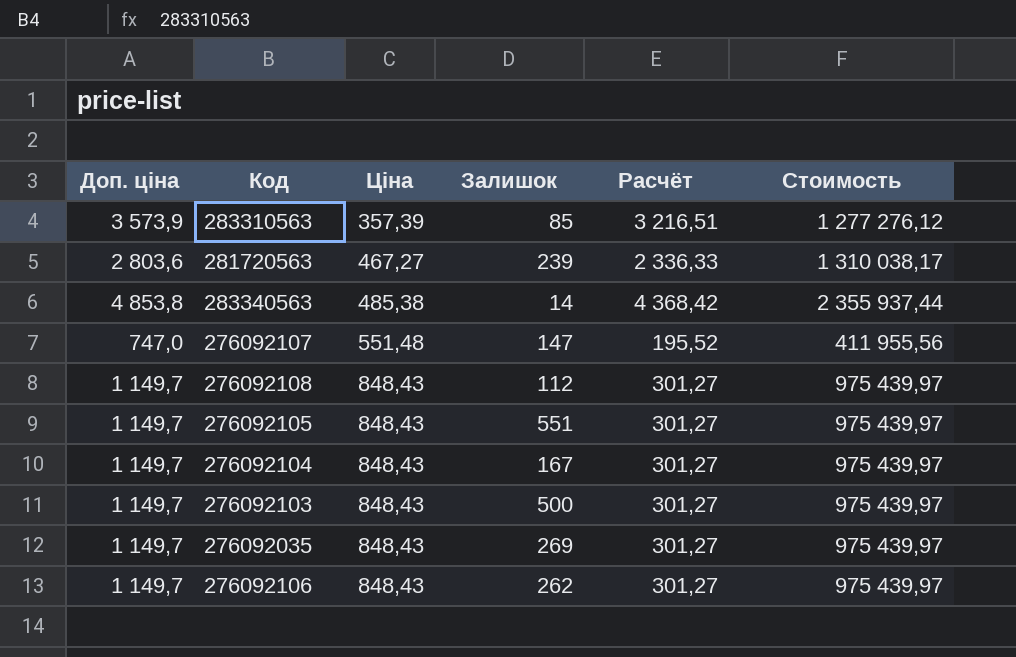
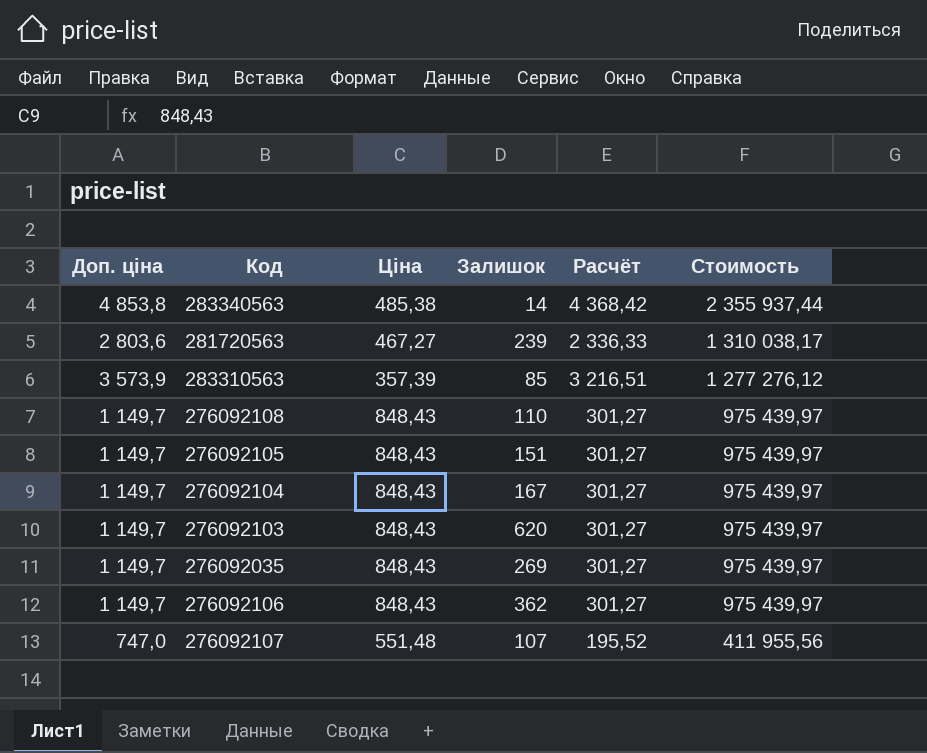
row order: Ціна ascending -> Стоимость descending
276092108 | Залишок: 112 -> 110
276092105 | Залишок: 551 -> 151
276092103 | Залишок: 500 -> 620
276092106 | Залишок: 262 -> 362
276092107 | Залишок: 147 -> 107

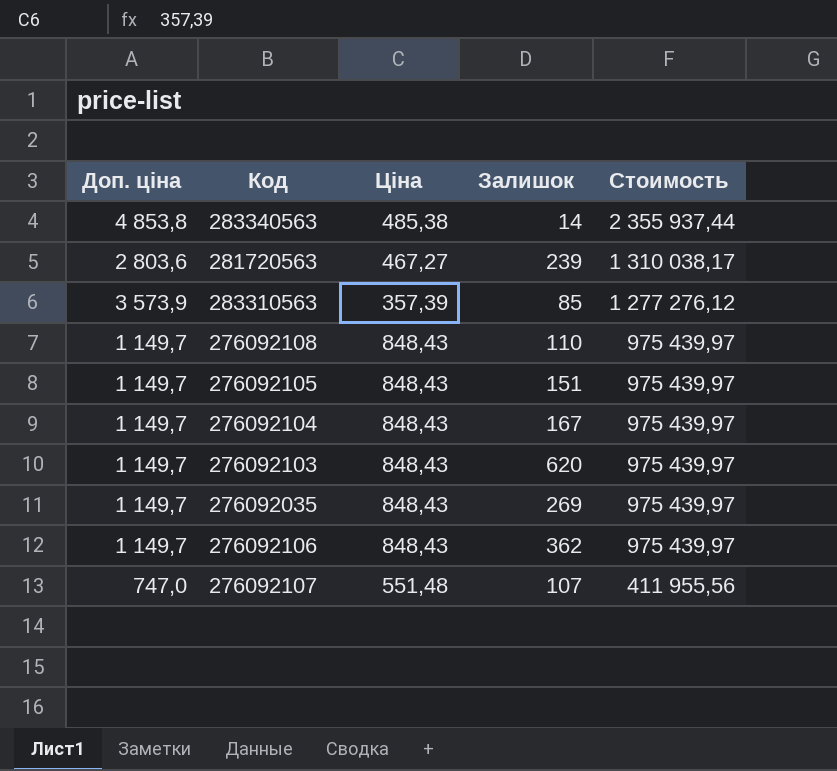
column Расчёт | formula: [Доп. ціна] - [Ціна] -> none

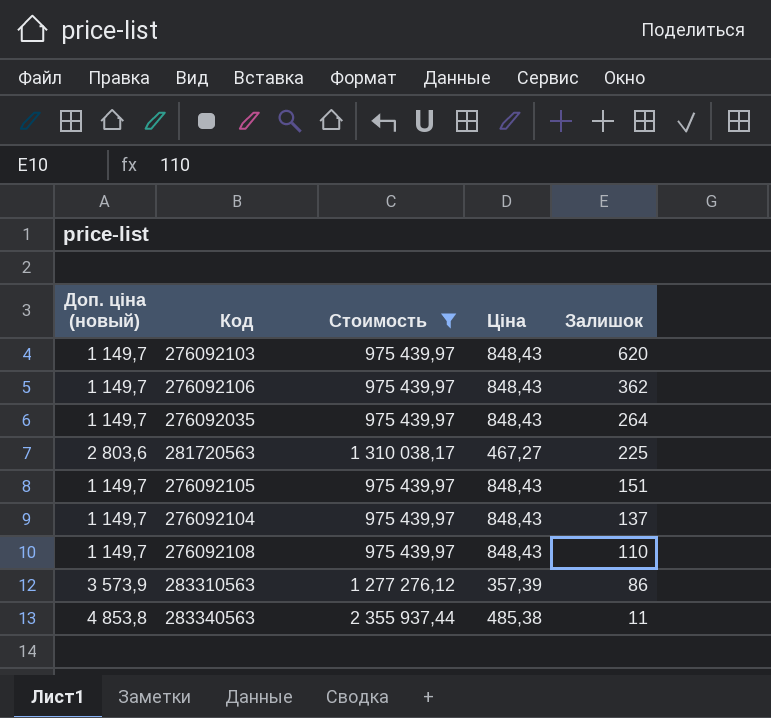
filter: none -> Стоимость != 411 955,56
row order: Стоимость descending -> Залишок descending
column name: Доп. ціна -> Доп. ціна (новый)
column Стоимость | position: 5 -> 3
276092035 | Залишок: 269 -> 264
281720563 | Залишок: 239 -> 225
276092104 | Залишок: 167 -> 137
283310563 | Залишок: 85 -> 86
283340563 | Залишок: 14 -> 11

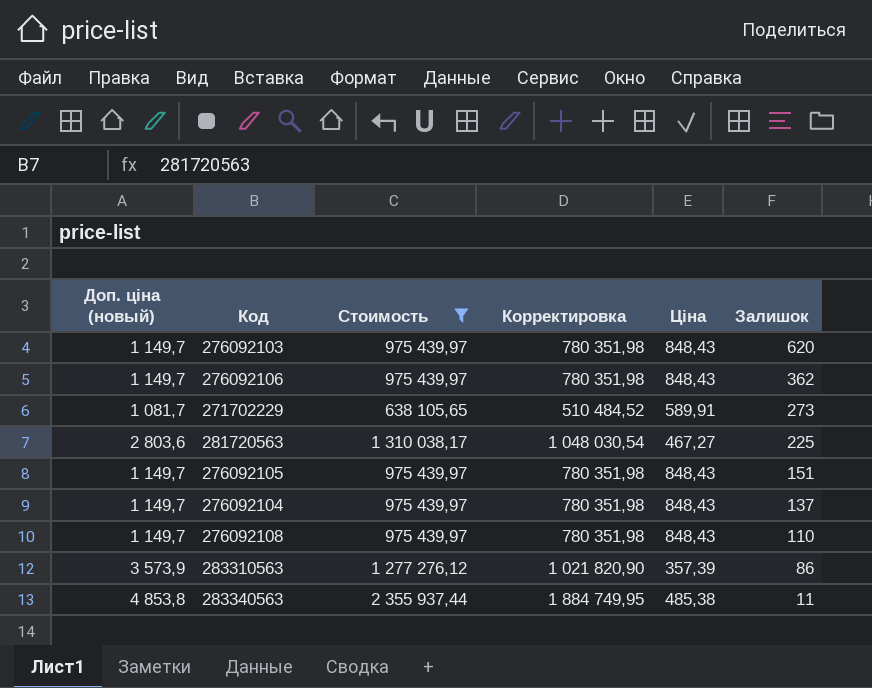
column Корректировка | formula: none -> [Стоимость] * 0,8
row 276092035: 1 149,7 | 975 439,97 | 848,43 | 264 -> none
row 271702229: none -> 1 081,7 | 638 105,65 | 510 484,52 | 589,91 | 273

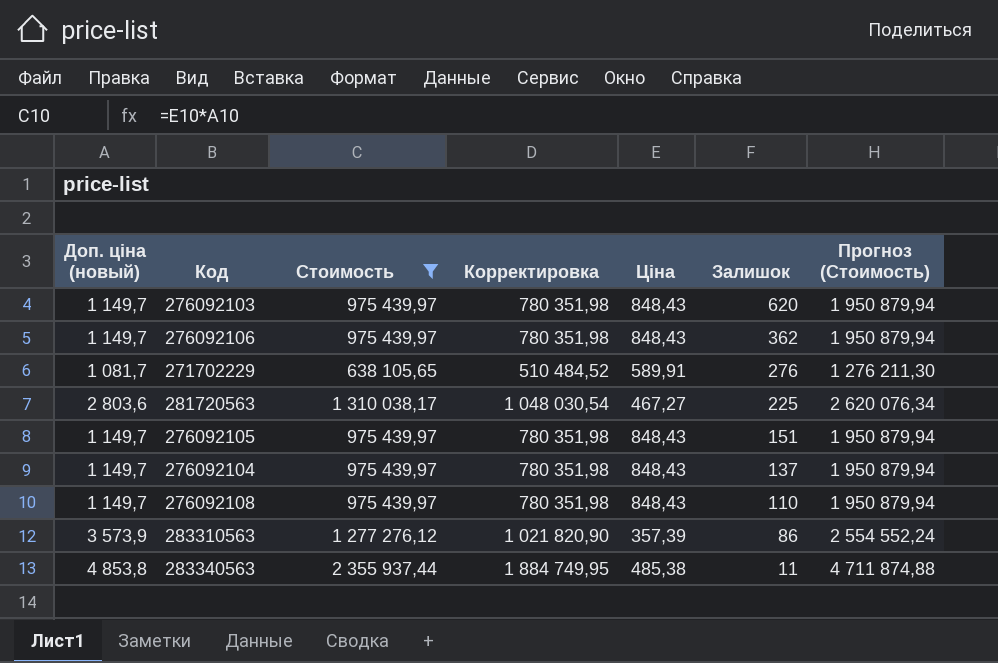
column Прогноз (Стоимость) | formula: none -> [Стоимость] * 2
271702229 | Залишок: 273 -> 276

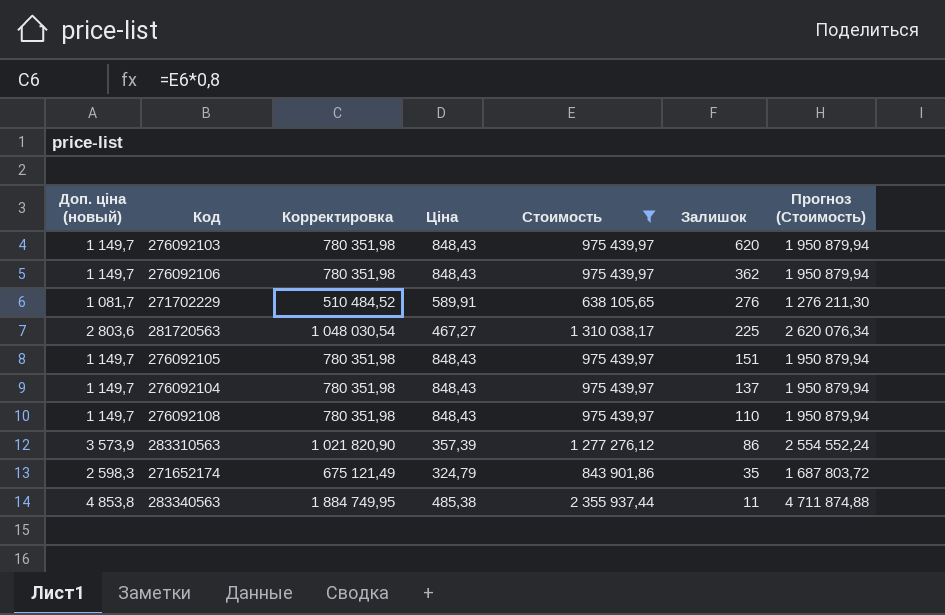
column Стоимость | position: 3 -> 5
row 271652174: none -> 2 598,3 | 675 121,49 | 324,79 | 843 901,86 | 35 | 1 687 803,72

